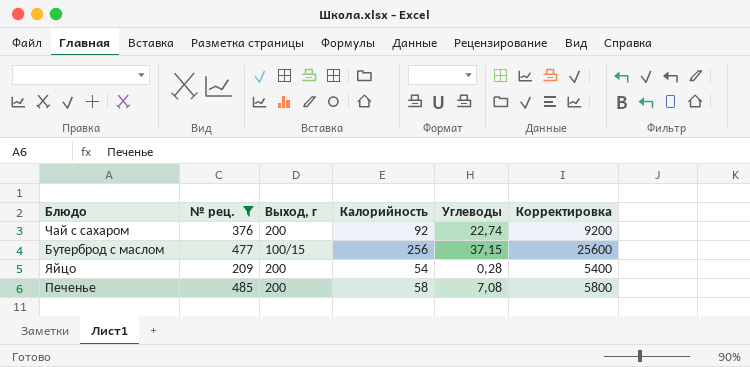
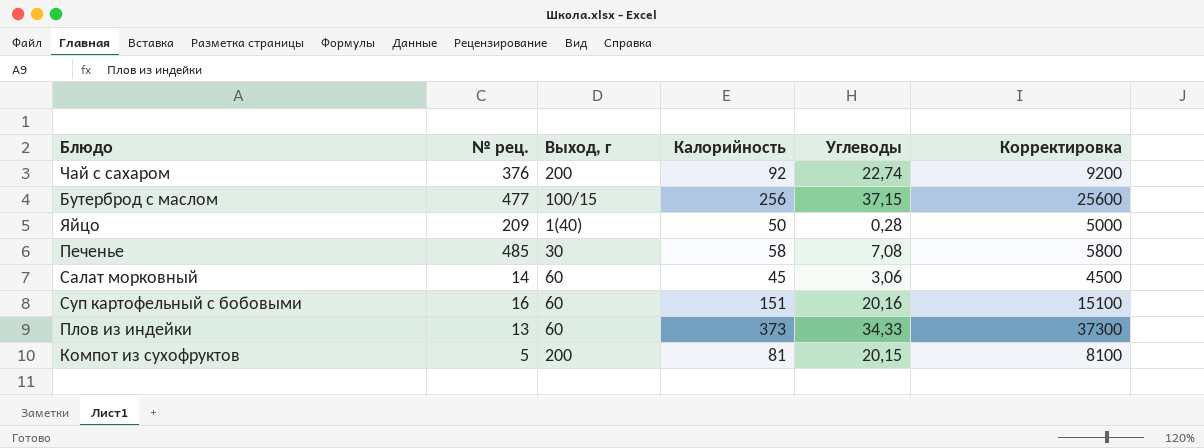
filter: № рец. >= 209 -> none
Яйцо | Выход, г: 200 -> 1(40)
Яйцо | Калорийность: 54 -> 50
Яйцо | Корректировка: 5400 -> 5000
Печенье | Выход, г: 200 -> 30

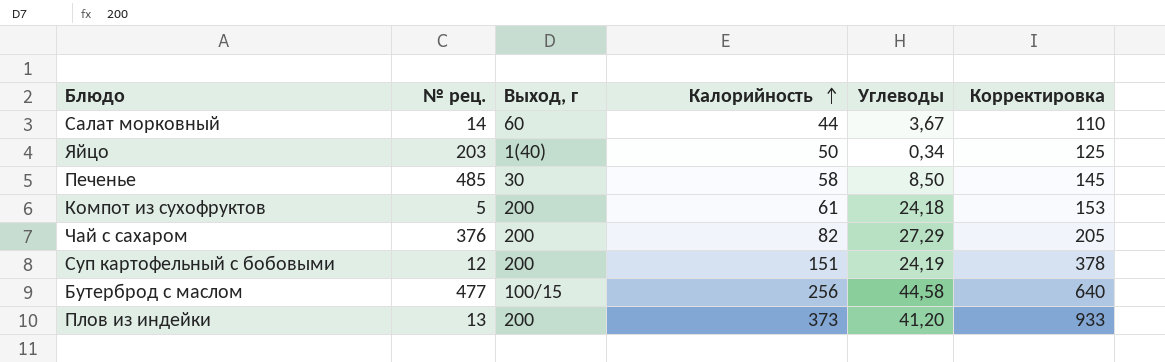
row order: none -> Калорийность ascending
column Корректировка | formula: [Калорийность] * 100 -> [Калорийность] * 2,5
Салат морковный | Калорийность: 45 -> 44
Салат морковный | Углеводы: 3,06 -> 3,67
Яйцо | № рец.: 209 -> 203
Яйцо | Углеводы: 0,28 -> 0,34
Печенье | Углеводы: 7,08 -> 8,50
Компот из сухофруктов | Калорийность: 81 -> 61
Компот из сухофруктов | Углеводы: 20,15 -> 24,18
Чай с сахаром | Калорийность: 92 -> 82
Чай с сахаром | Углеводы: 22,74 -> 27,29
Суп картофельный с бобовыми | № рец.: 16 -> 12
Суп картофельный с бобовыми | Выход, г: 60 -> 200
Суп картофельный с бобовыми | Углеводы: 20,16 -> 24,19
Бутерброд с маслом | Углеводы: 37,15 -> 44,58
Плов из индейки | Выход, г: 60 -> 200
Плов из индейки | Углеводы: 34,33 -> 41,20

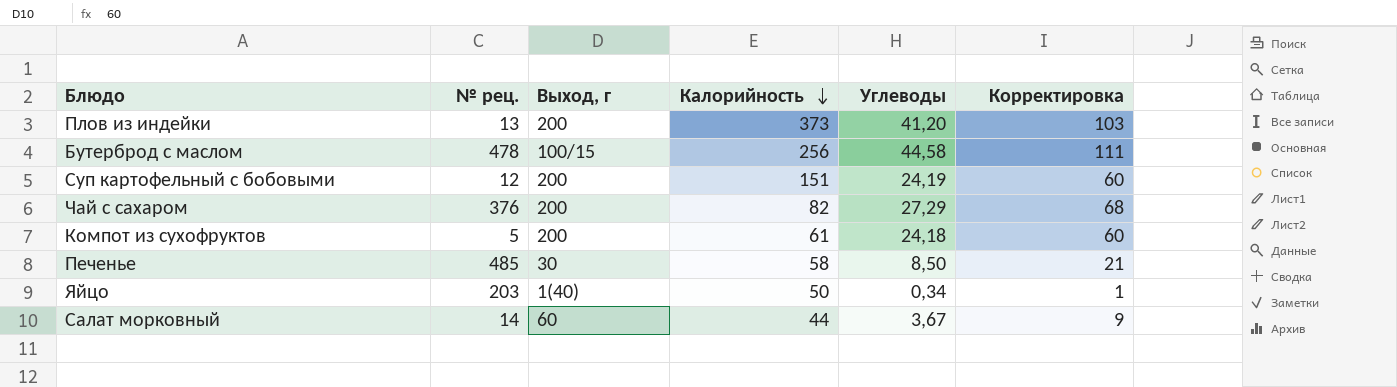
row order: Калорийность ascending -> Калорийность descending
column Корректировка | formula: [Калорийность] * 2,5 -> [Углеводы] * 2,5
Бутерброд с маслом | № рец.: 477 -> 478

